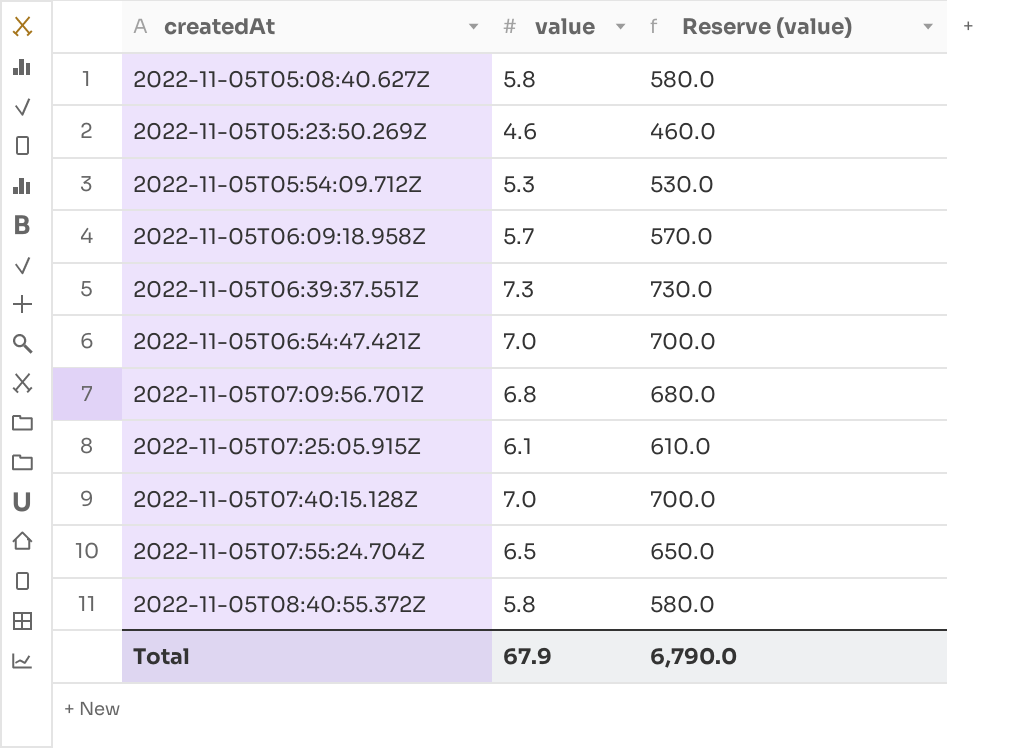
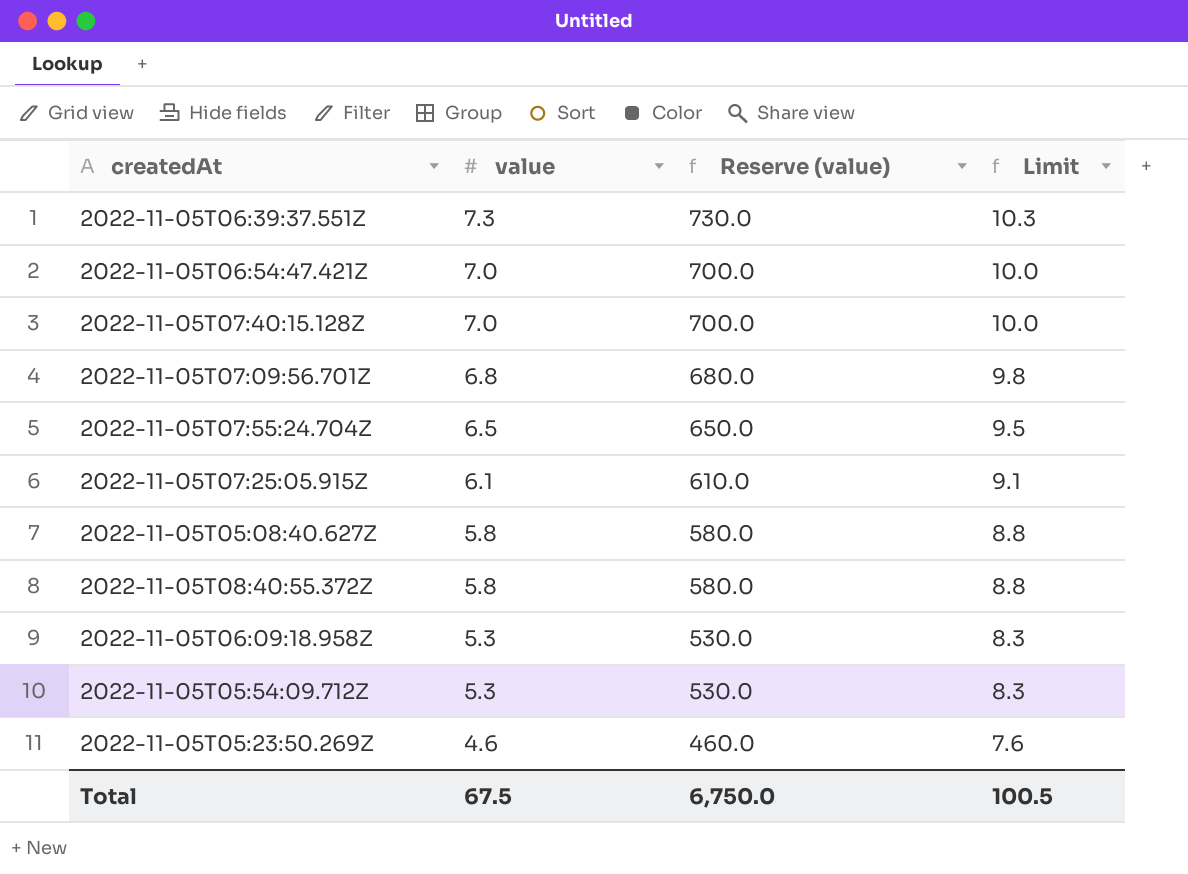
row order: createdAt ascending -> value descending
column Limit | formula: none -> [value] + 3
2022-11-05T06:09:18.958Z | value: 5.7 -> 5.3
2022-11-05T06:09:18.958Z | Reserve (value): 570.0 -> 530.0
Total | value: 67.9 -> 67.5
Total | Reserve (value): 6,790.0 -> 6,750.0

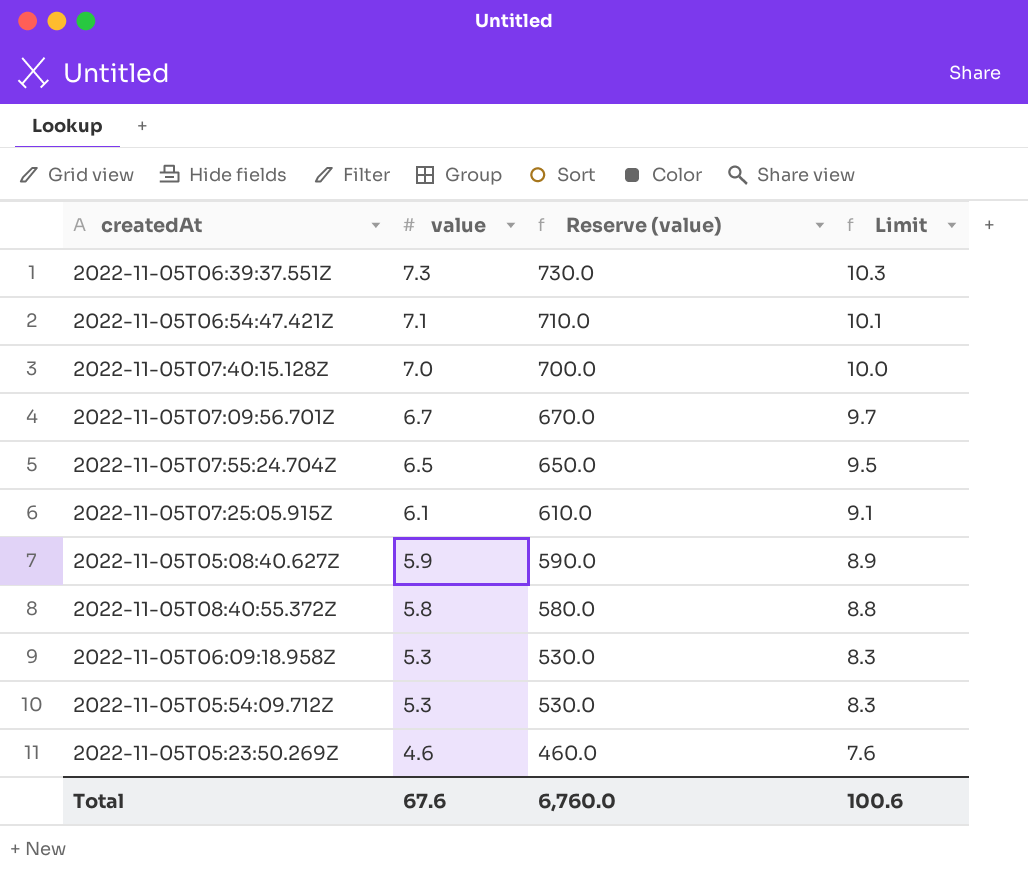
2022-11-05T06:54:47.421Z | value: 7.0 -> 7.1
2022-11-05T06:54:47.421Z | Reserve (value): 700.0 -> 710.0
2022-11-05T06:54:47.421Z | Limit: 10.0 -> 10.1
2022-11-05T07:09:56.701Z | value: 6.8 -> 6.7
2022-11-05T07:09:56.701Z | Reserve (value): 680.0 -> 670.0
2022-11-05T07:09:56.701Z | Limit: 9.8 -> 9.7
2022-11-05T05:08:40.627Z | value: 5.8 -> 5.9
2022-11-05T05:08:40.627Z | Reserve (value): 580.0 -> 590.0
2022-11-05T05:08:40.627Z | Limit: 8.8 -> 8.9
Total | value: 67.5 -> 67.6
Total | Reserve (value): 6,750.0 -> 6,760.0
Total | Limit: 100.5 -> 100.6

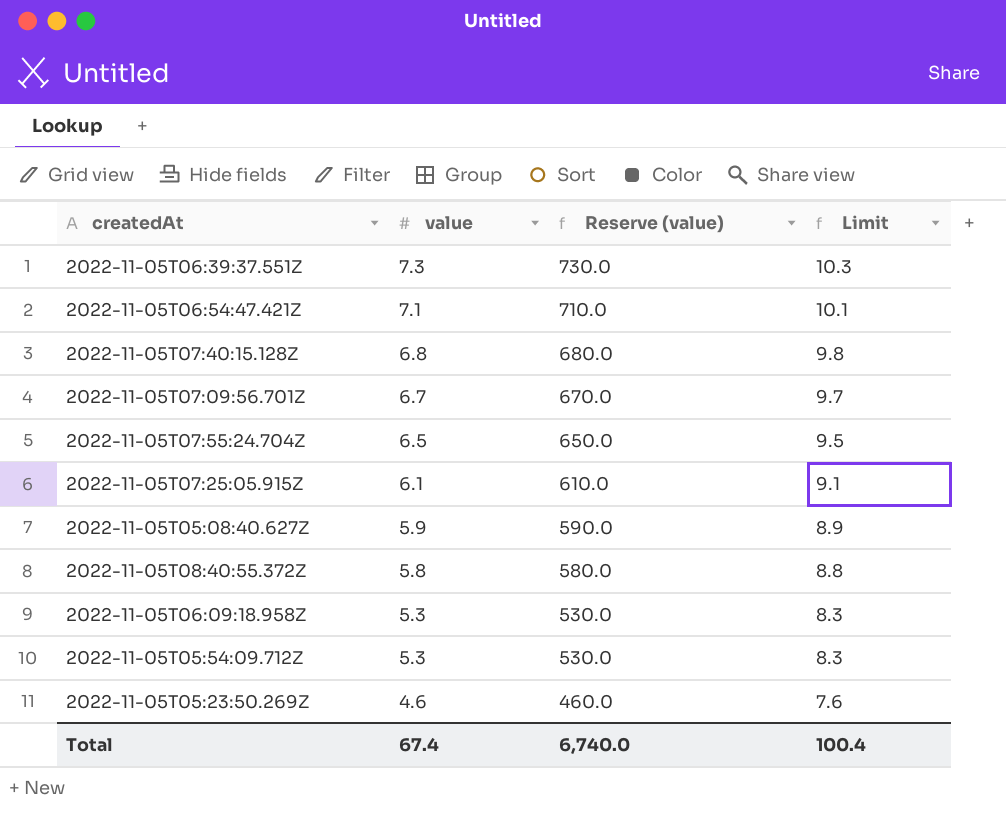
2022-11-05T07:40:15.128Z | value: 7.0 -> 6.8
2022-11-05T07:40:15.128Z | Reserve (value): 700.0 -> 680.0
2022-11-05T07:40:15.128Z | Limit: 10.0 -> 9.8
Total | value: 67.6 -> 67.4
Total | Reserve (value): 6,760.0 -> 6,740.0
Total | Limit: 100.6 -> 100.4

